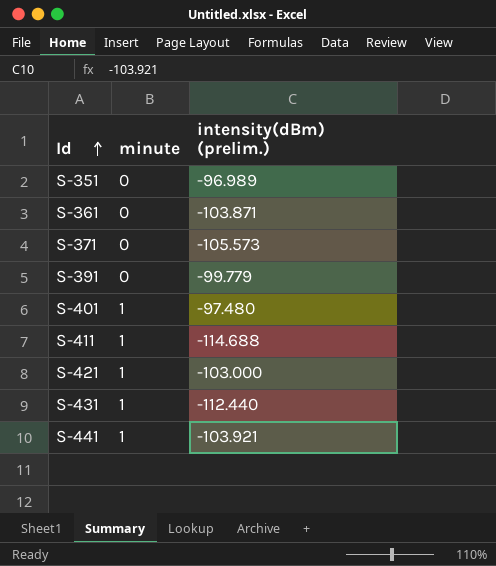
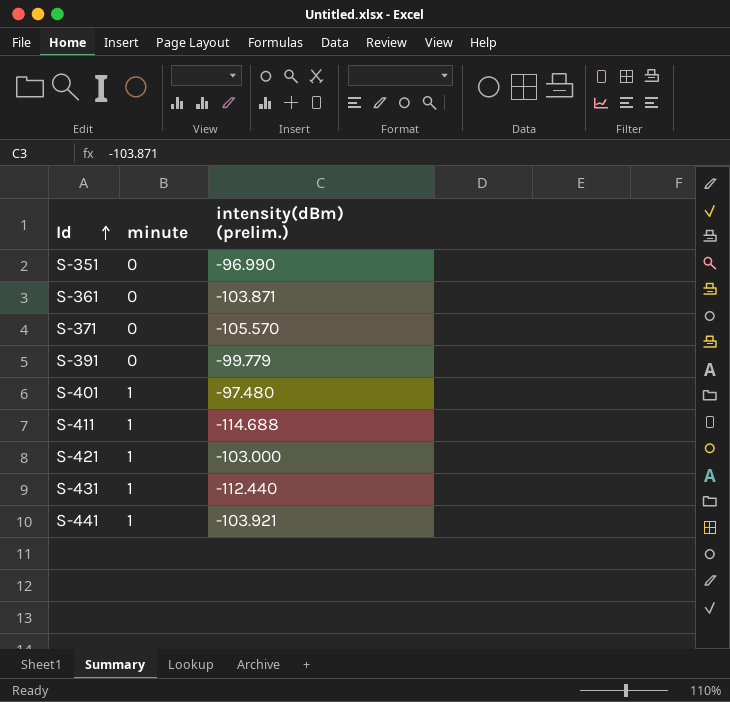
S-351 | intensity(dBm) (prelim.): -96.989 -> -96.990
S-371 | intensity(dBm) (prelim.): -105.573 -> -105.570

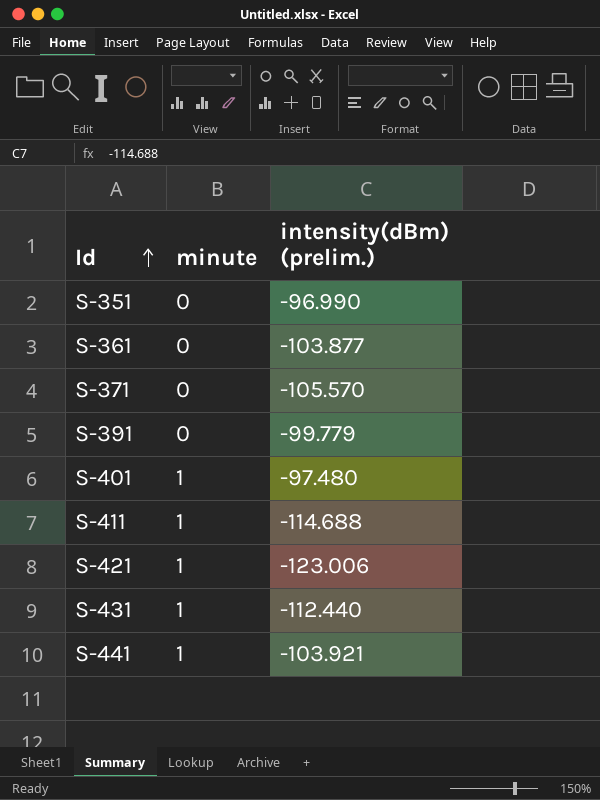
S-361 | intensity(dBm) (prelim.): -103.871 -> -103.877
S-421 | intensity(dBm) (prelim.): -103.000 -> -123.006

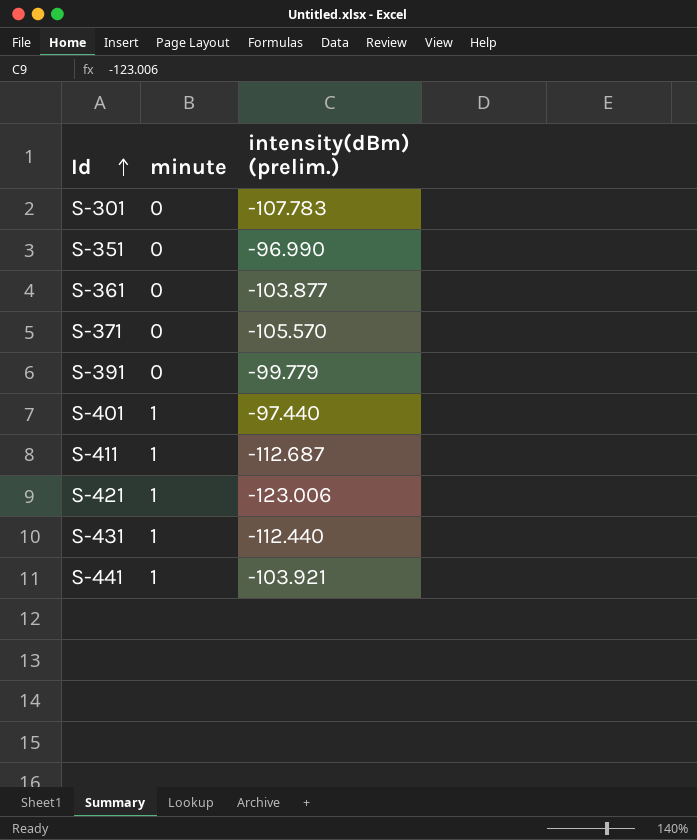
row S-301: none -> 0 | -107.783
S-401 | intensity(dBm) (prelim.): -97.480 -> -97.440
S-411 | intensity(dBm) (prelim.): -114.688 -> -112.687

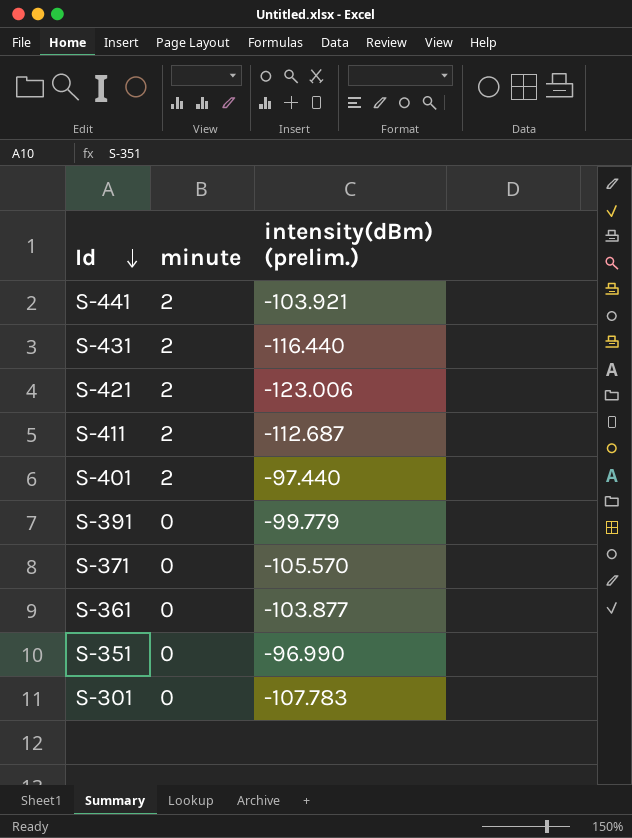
row order: Id ascending -> Id descending
S-441 | minute: 1 -> 2
S-431 | minute: 1 -> 2
S-431 | intensity(dBm) (prelim.): -112.440 -> -116.440
S-421 | minute: 1 -> 2
S-411 | minute: 1 -> 2
S-401 | minute: 1 -> 2

